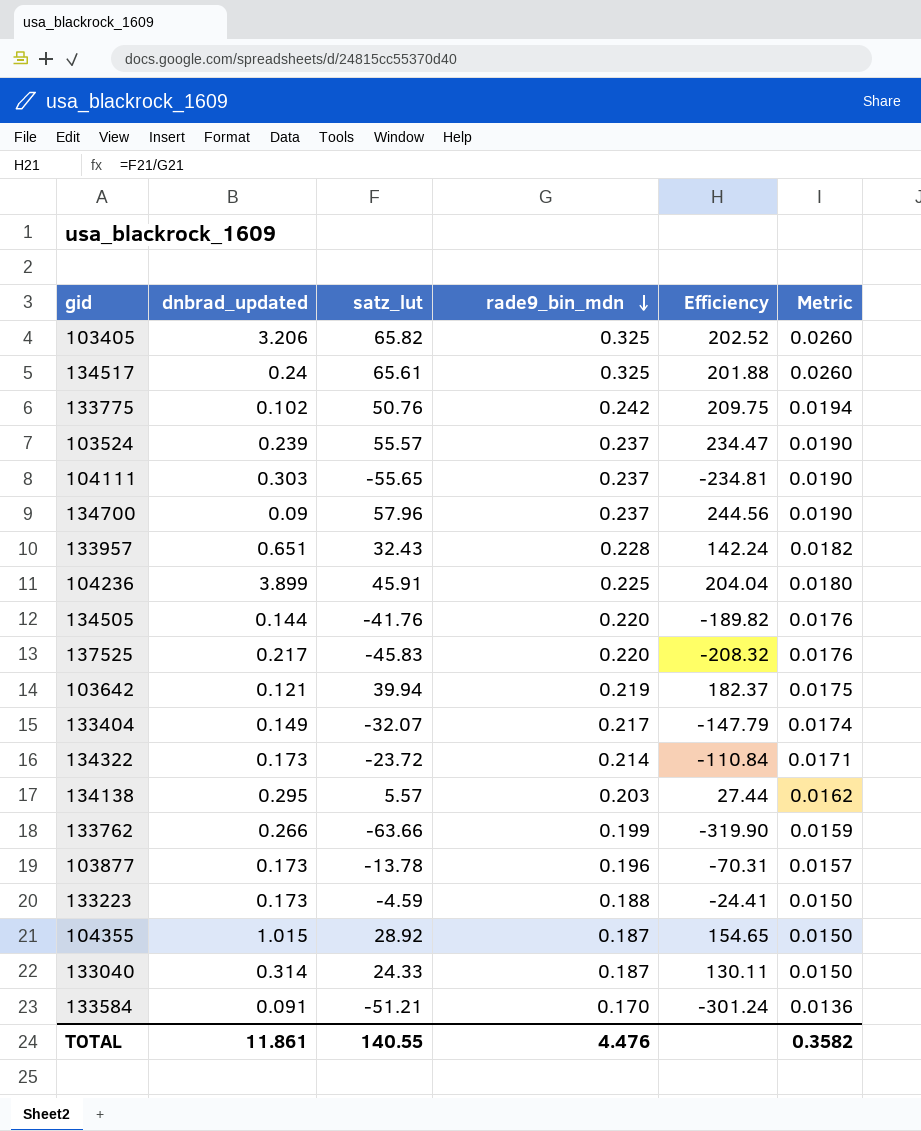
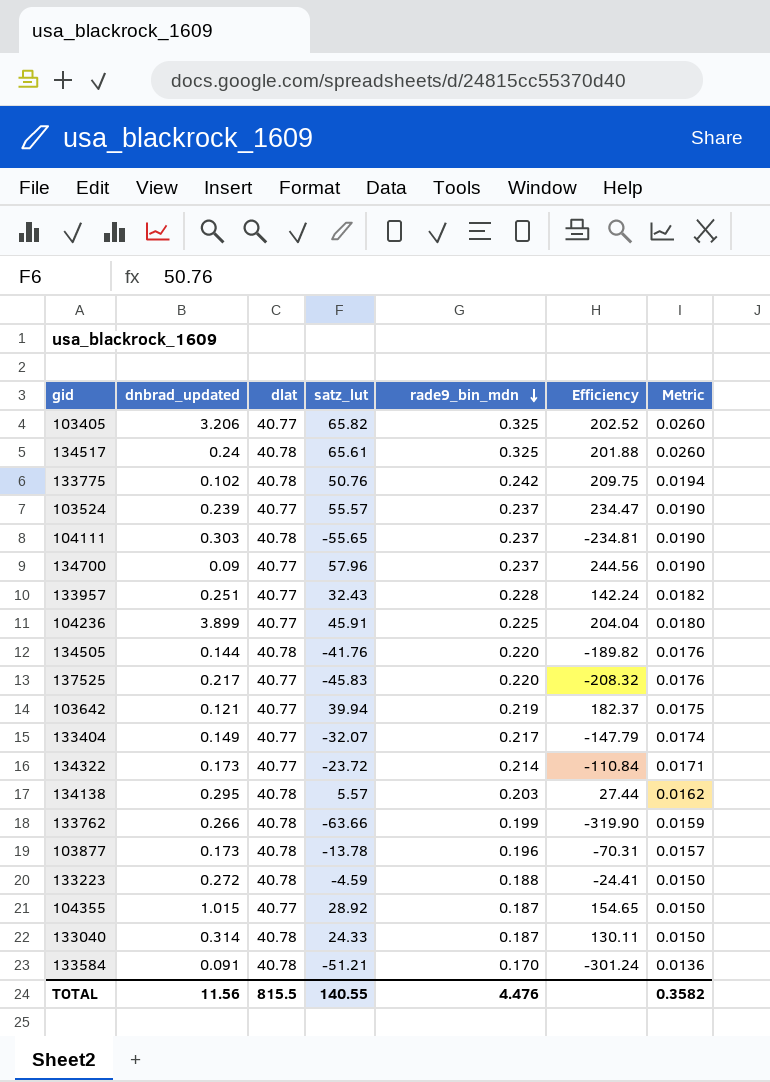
column dlat | position: none -> 3
133957 | dnbrad_updated: 0.651 -> 0.251
133223 | dnbrad_updated: 0.173 -> 0.272
TOTAL | dnbrad_updated: 11.861 -> 11.56

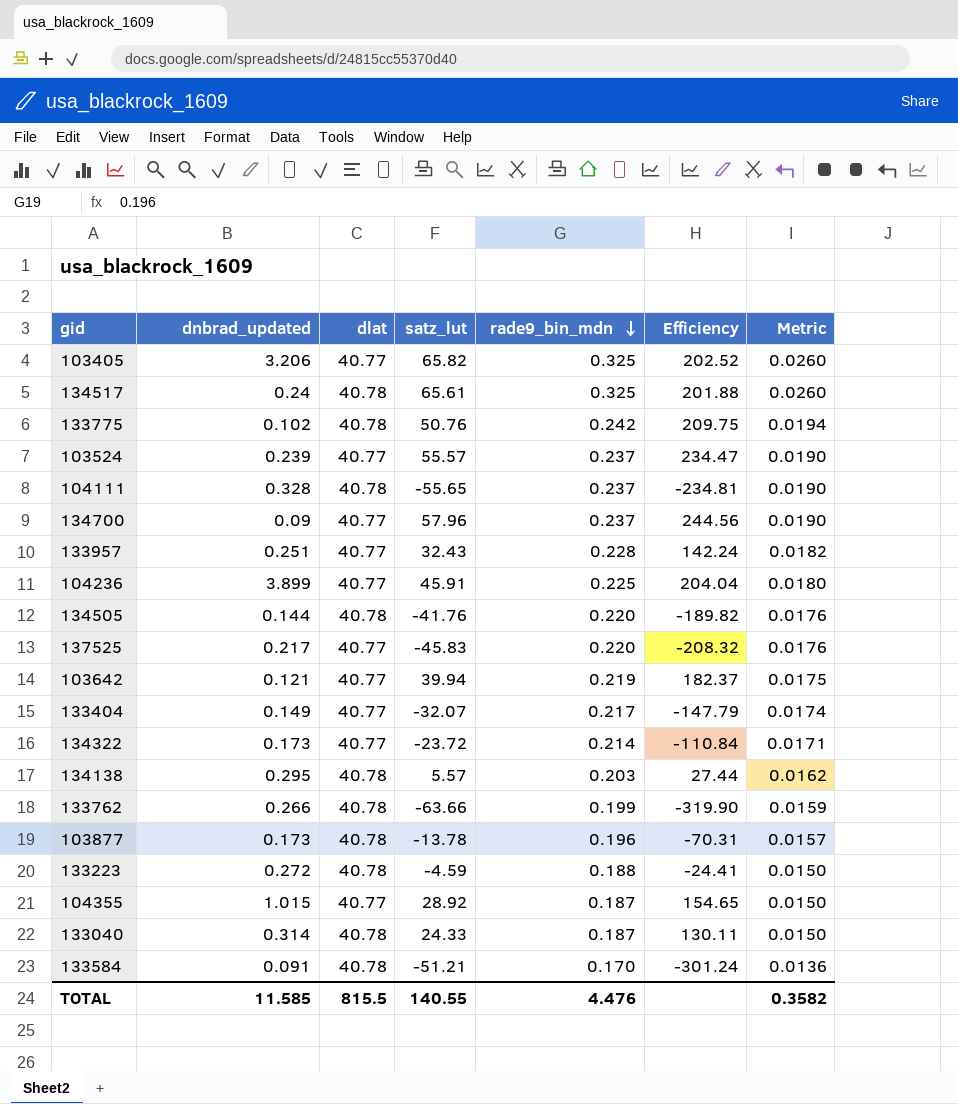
104111 | dnbrad_updated: 0.303 -> 0.328
TOTAL | dnbrad_updated: 11.56 -> 11.585

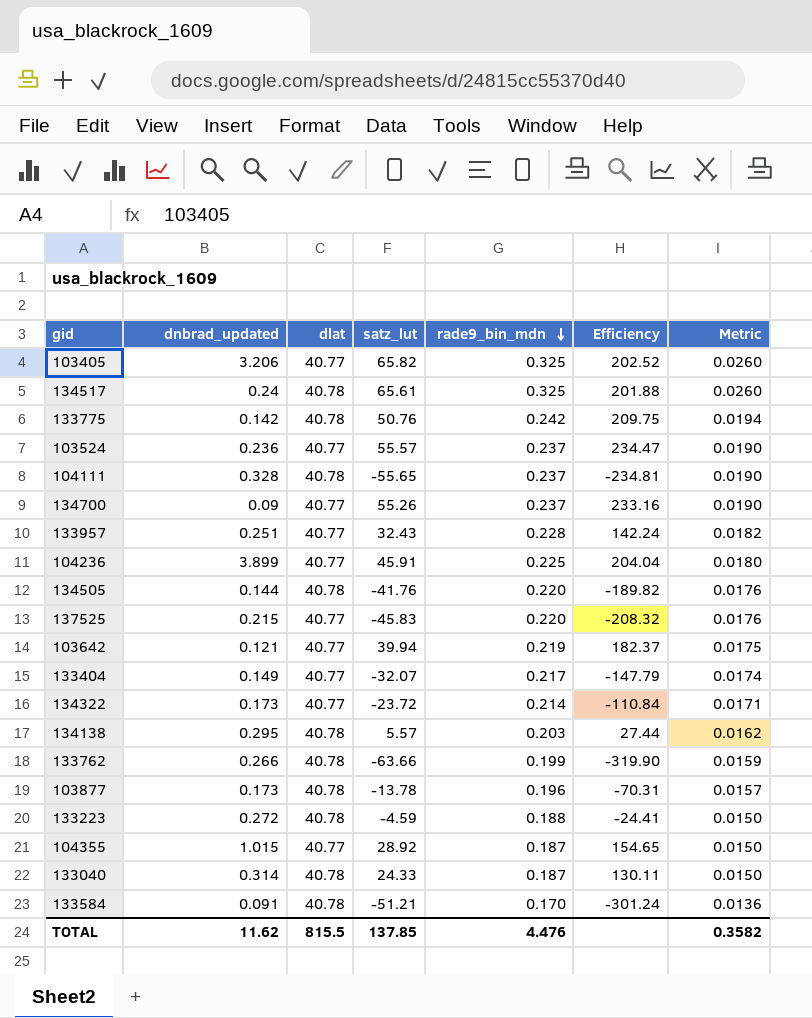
133775 | dnbrad_updated: 0.102 -> 0.142
103524 | dnbrad_updated: 0.239 -> 0.236
134700 | satz_lut: 57.96 -> 55.26
134700 | Efficiency: 244.56 -> 233.16
137525 | dnbrad_updated: 0.217 -> 0.215
TOTAL | dnbrad_updated: 11.585 -> 11.62
TOTAL | satz_lut: 140.55 -> 137.85

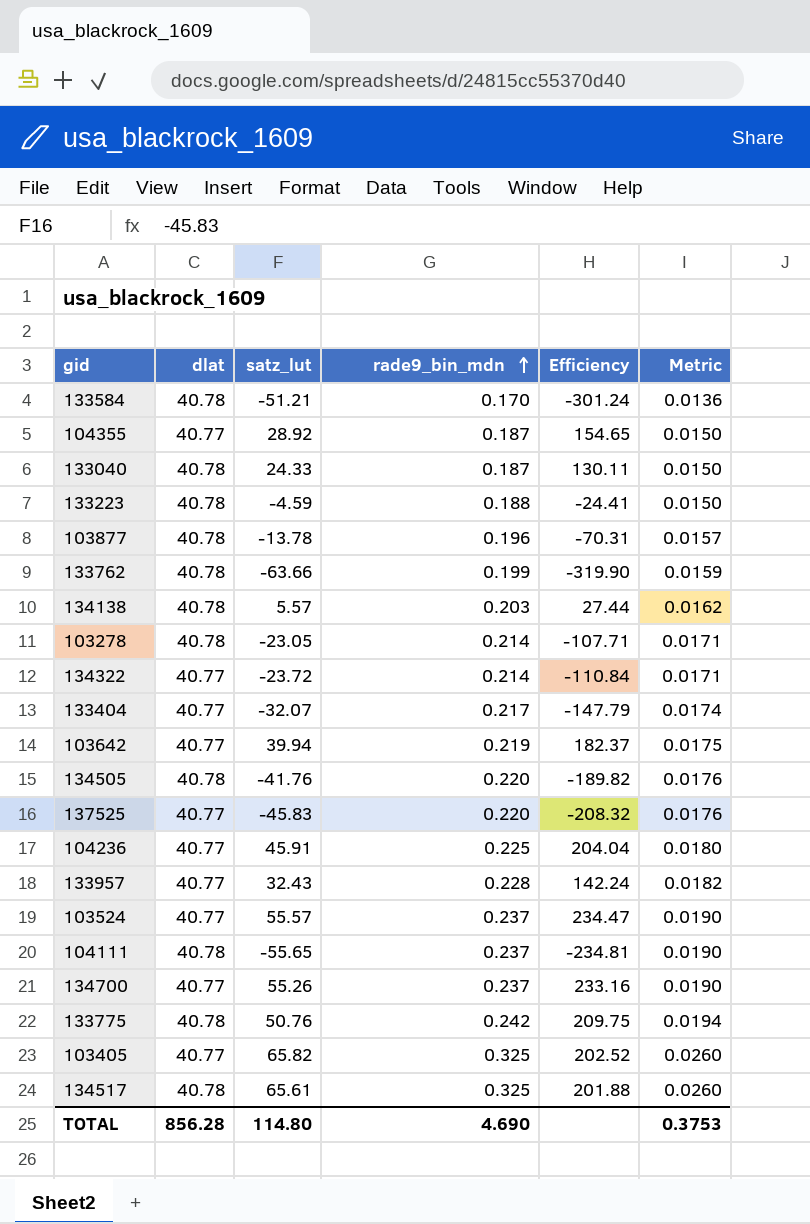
row order: rade9_bin_mdn descending -> rade9_bin_mdn ascending
column dnbrad_updated | position: 2 -> none
row 103278: none -> 40.78 | -23.05 | 0.214 | -107.71 | 0.0171
TOTAL | dlat: 815.5 -> 856.28
TOTAL | satz_lut: 137.85 -> 114.80
TOTAL | rade9_bin_mdn: 4.476 -> 4.690
TOTAL | Metric: 0.3582 -> 0.3753

